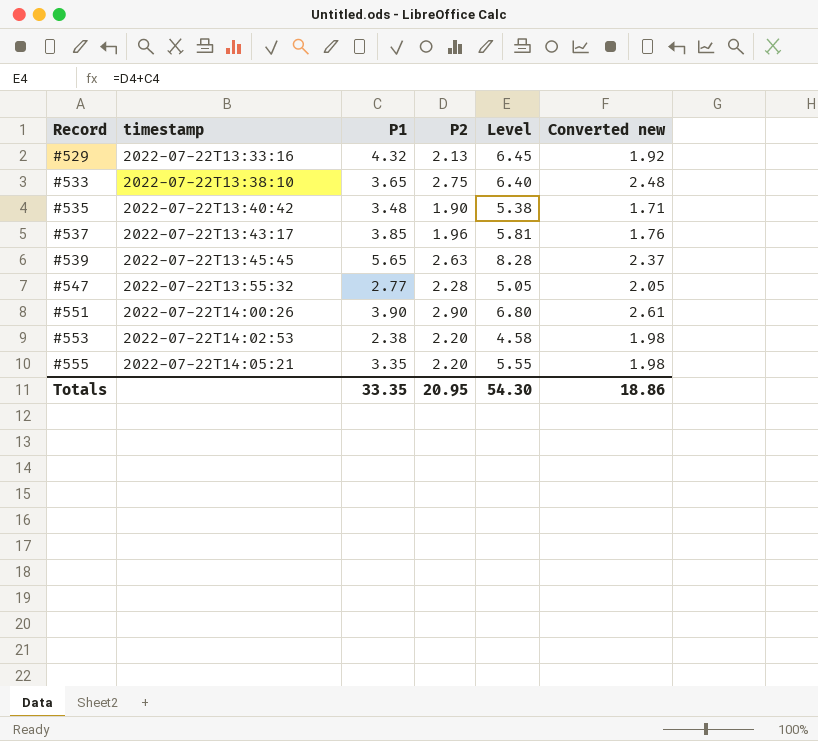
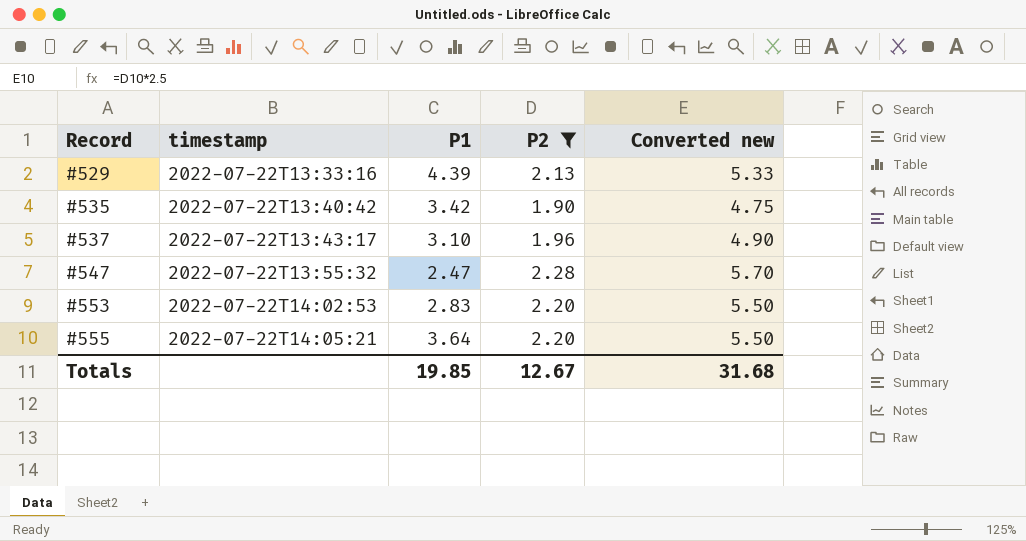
filter: none -> P2 <= 2.28
column Level | formula: [P1] + [P2] -> none
column Converted new | formula: [P2] * 0.9 -> [P2] * 2.5
#529 | P1: 4.32 -> 4.39
#535 | P1: 3.48 -> 3.42
#537 | P1: 3.85 -> 3.10
#547 | P1: 2.77 -> 2.47
#553 | P1: 2.38 -> 2.83
#555 | P1: 3.35 -> 3.64
Totals | P1: 33.35 -> 19.85
Totals | P2: 20.95 -> 12.67
Totals | Converted new: 18.86 -> 31.68

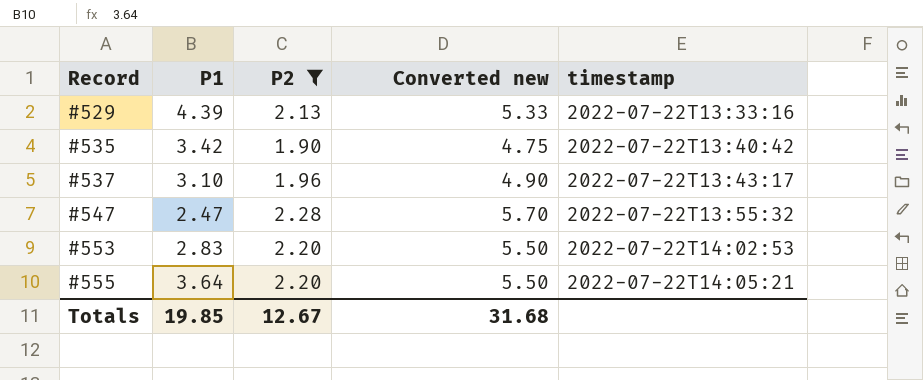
column timestamp | position: 2 -> 5

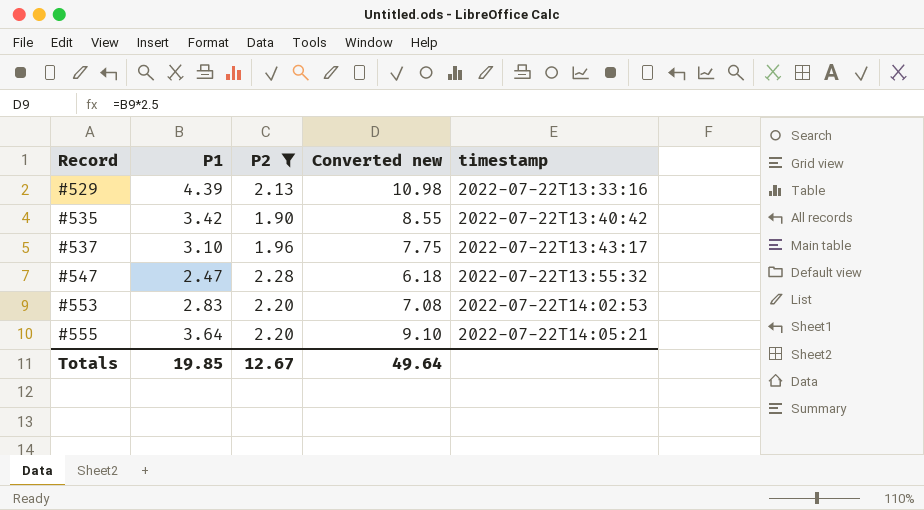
column Converted new | formula: [P2] * 2.5 -> [P1] * 2.5
Totals | Converted new: 31.68 -> 49.64

